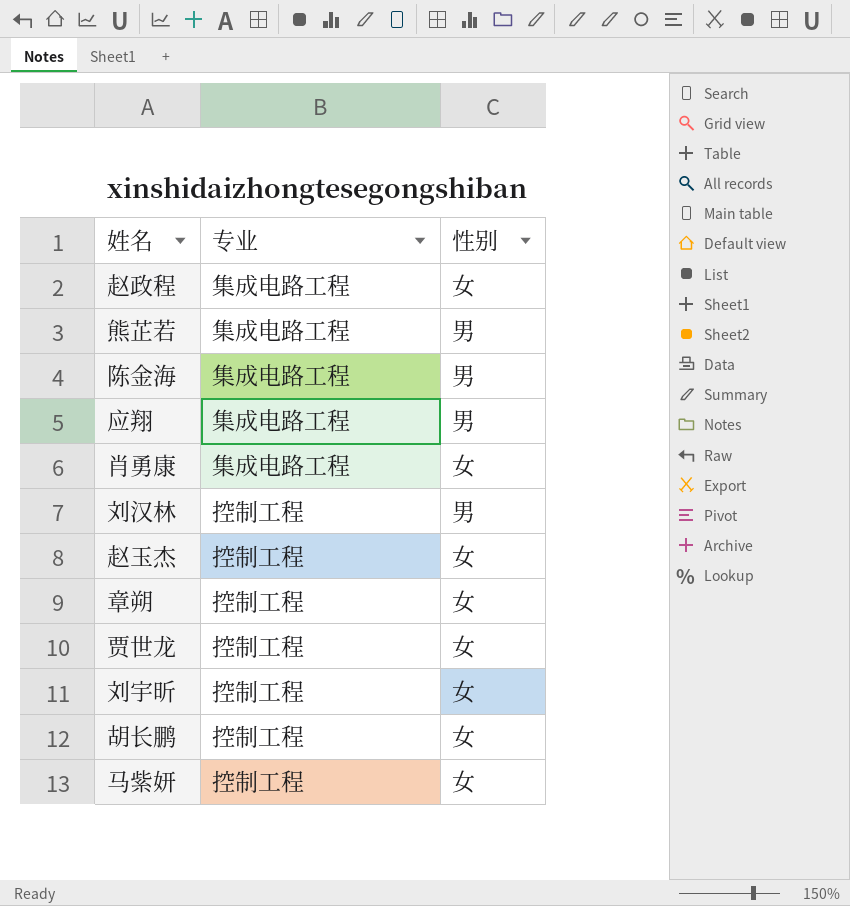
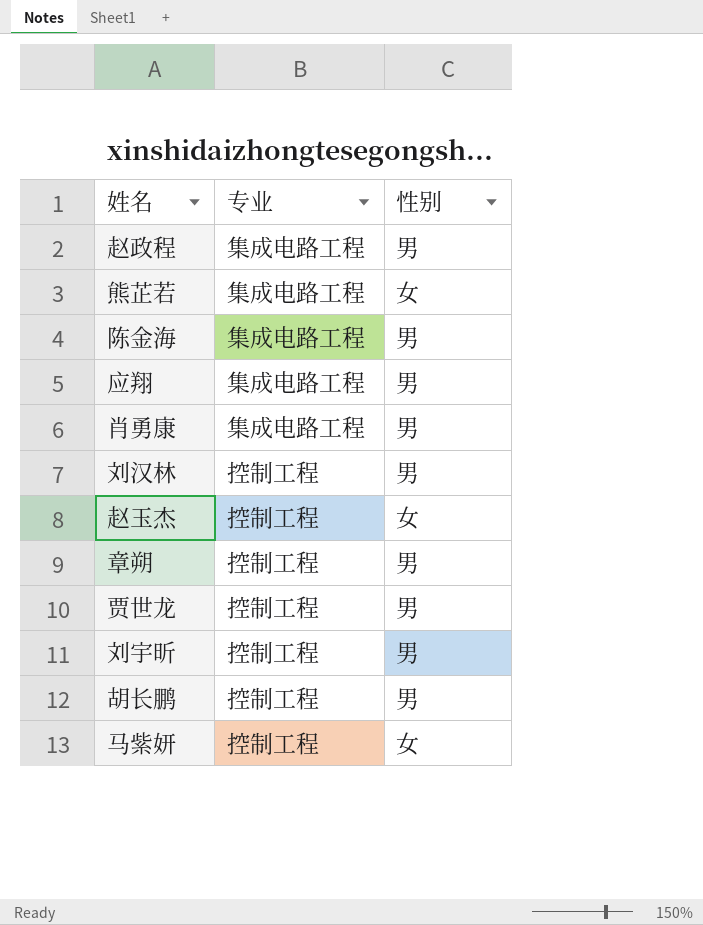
赵政程 | 性别: 女 -> 男
熊芷若 | 性别: 男 -> 女
肖勇康 | 性别: 女 -> 男
章朔 | 性别: 女 -> 男
贾世龙 | 性别: 女 -> 男
刘宇昕 | 性别: 女 -> 男
胡长鹏 | 性别: 女 -> 男

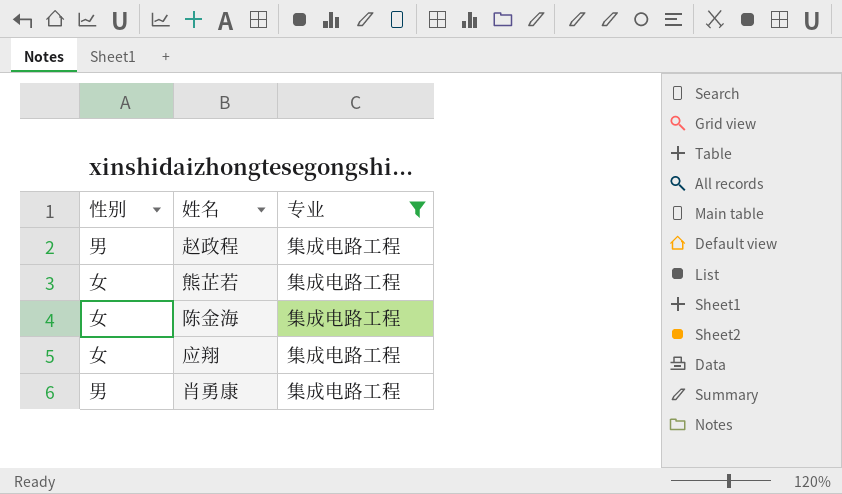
filter: none -> 专业 = 集成电路工程
column 性别 | position: 3 -> 1
陈金海 | 性别: 男 -> 女
应翔 | 性别: 男 -> 女

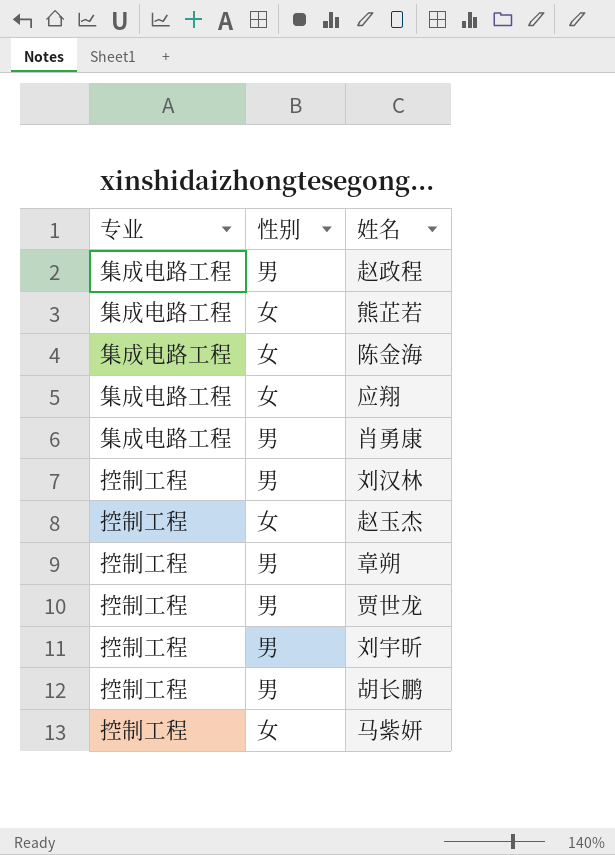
filter: 专业 = 集成电路工程 -> none
column 专业 | position: 3 -> 1

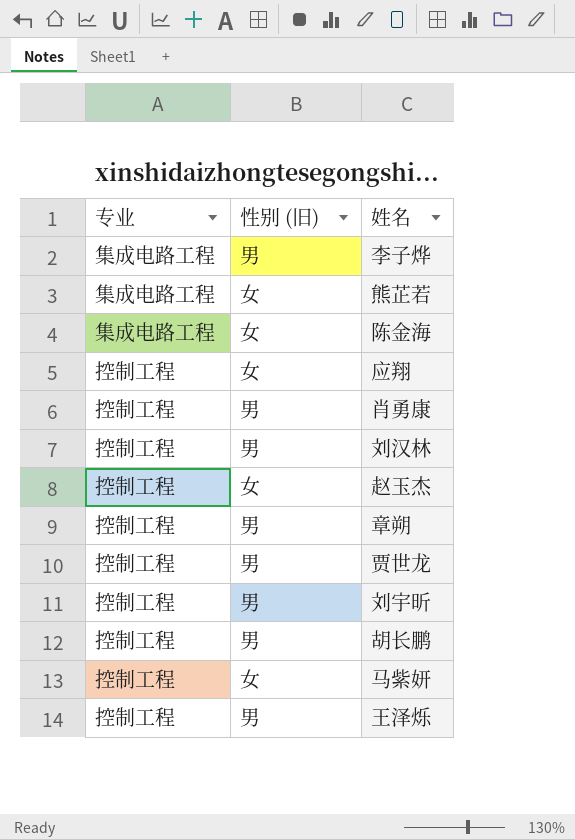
column name: 性别 -> 性别 (旧)
row 赵政程: 集成电路工程 | 男 -> none
row 李子烨: none -> 集成电路工程 | 男
应翔 | 专业: 集成电路工程 -> 控制工程
肖勇康 | 专业: 集成电路工程 -> 控制工程
row 王泽烁: none -> 控制工程 | 男

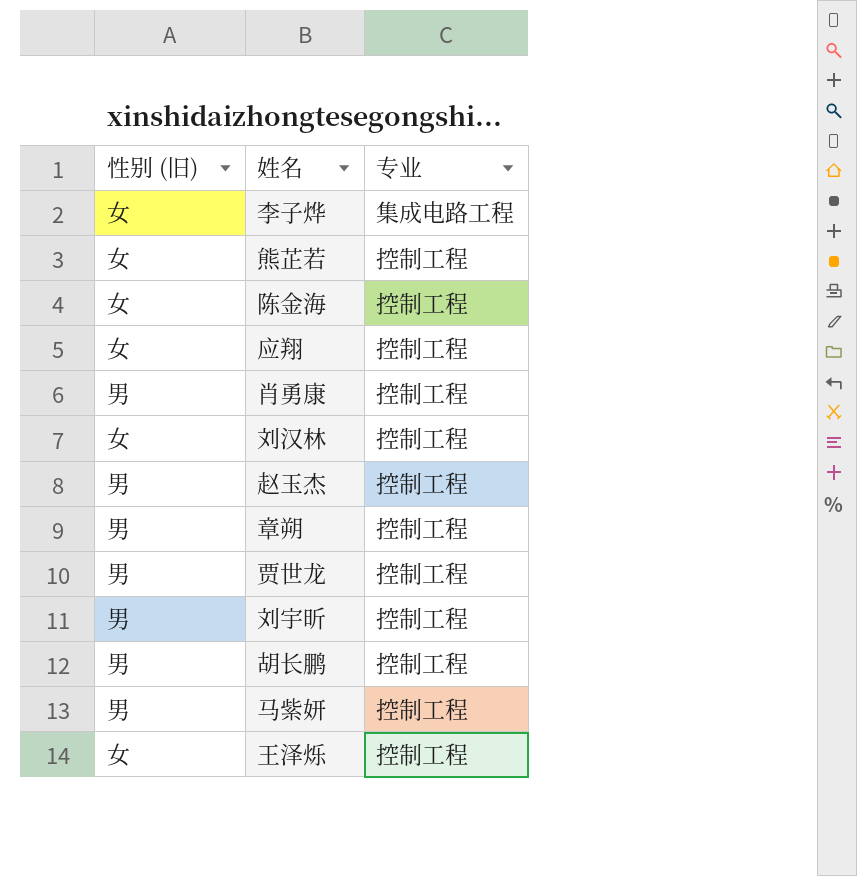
column 专业 | position: 1 -> 3
李子烨 | 性别 (旧): 男 -> 女
熊芷若 | 专业: 集成电路工程 -> 控制工程
陈金海 | 专业: 集成电路工程 -> 控制工程
刘汉林 | 性别 (旧): 男 -> 女
赵玉杰 | 性别 (旧): 女 -> 男
马紫妍 | 性别 (旧): 女 -> 男
王泽烁 | 性别 (旧): 男 -> 女

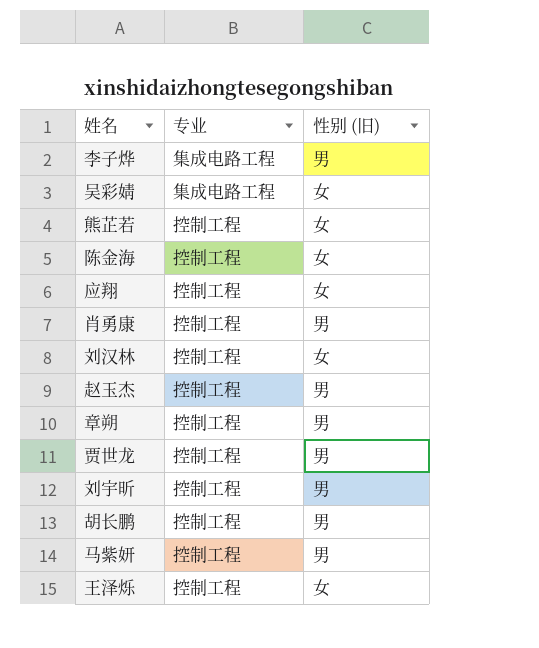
column 性别 (旧) | position: 1 -> 3
李子烨 | 性别 (旧): 女 -> 男
row 吴彩婧: none -> 集成电路工程 | 女

